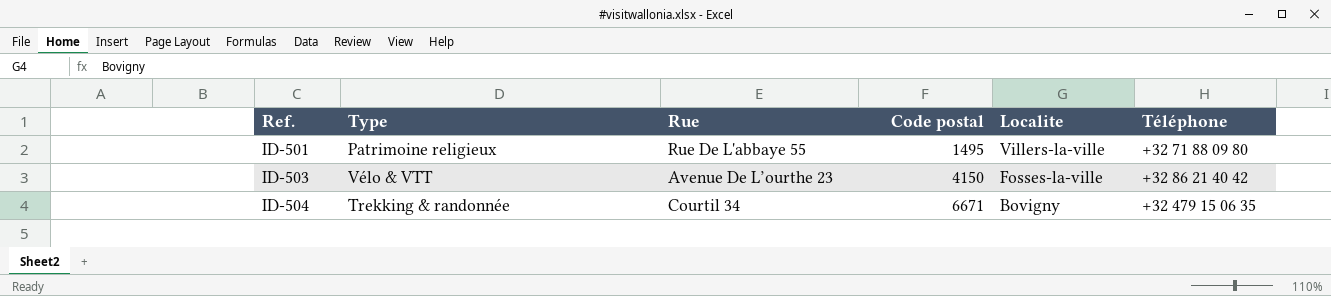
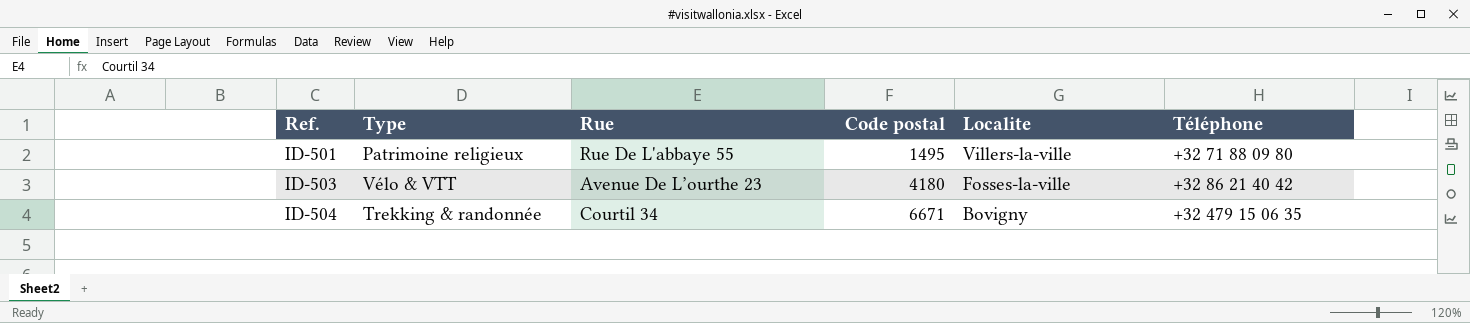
ID-503 | Code postal: 4150 -> 4180

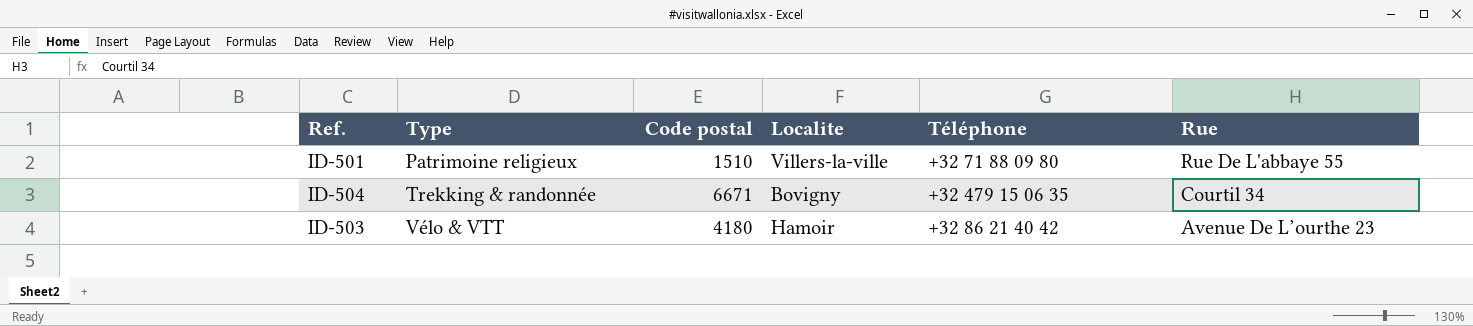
row order: Ref. ascending -> Type ascending
column Rue | position: 3 -> 6
ID-501 | Code postal: 1495 -> 1510
ID-503 | Localite: Fosses-la-ville -> Hamoir

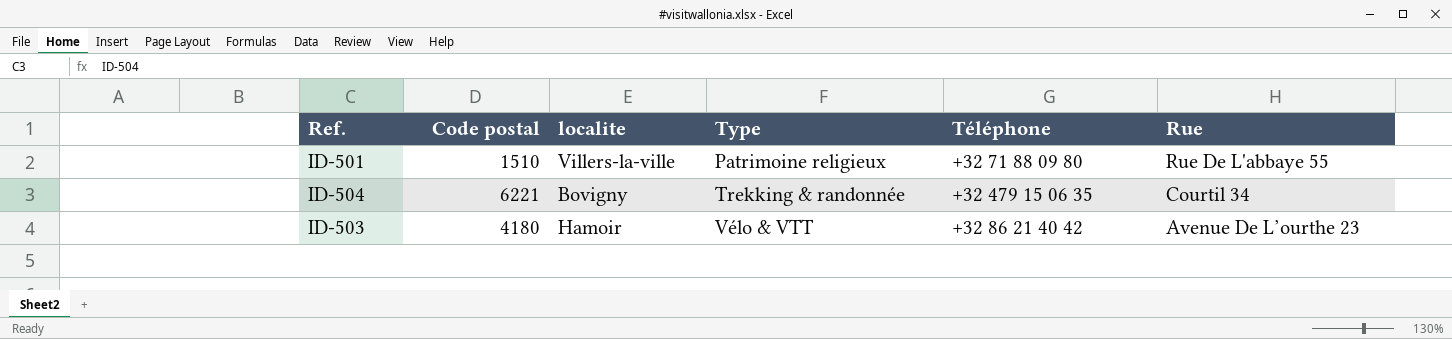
column name: Localite -> localite
column Type | position: 2 -> 4
ID-504 | Code postal: 6671 -> 6221

